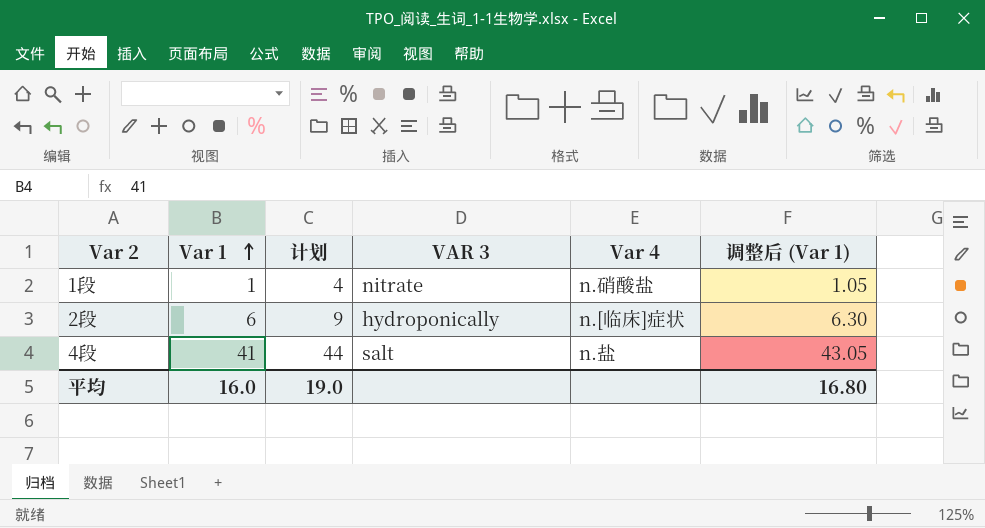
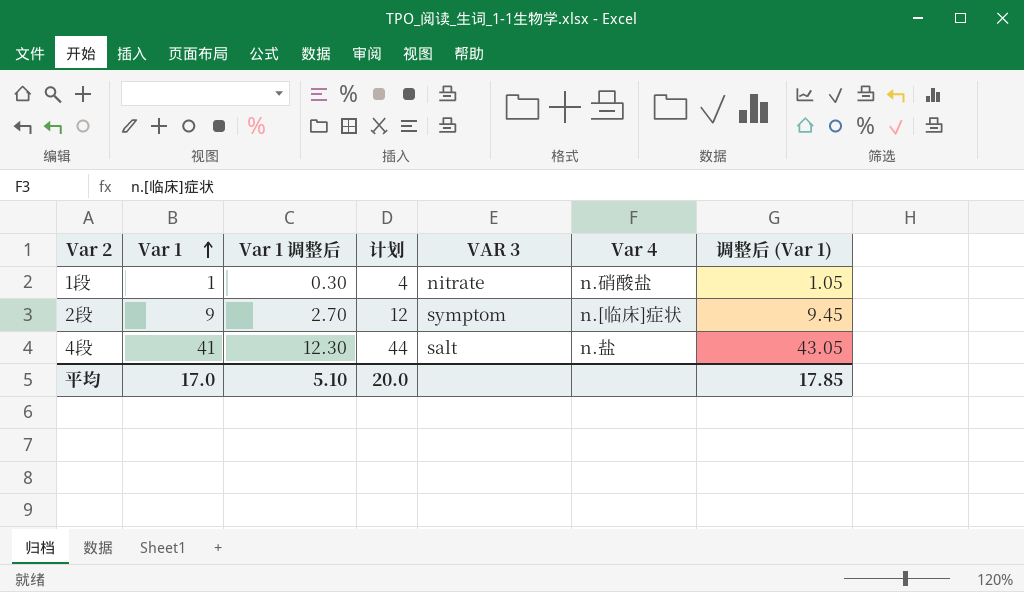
column Var 1 调整后 | formula: none -> [Var 1] * 0.3
2段 | Var 1: 6 -> 9
2段 | 计划: 9 -> 12
2段 | VAR 3: hydroponically -> symptom
2段 | 调整后 (Var 1): 6.30 -> 9.45
平均 | Var 1: 16.0 -> 17.0
平均 | 计划: 19.0 -> 20.0
平均 | 调整后 (Var 1): 16.80 -> 17.85

